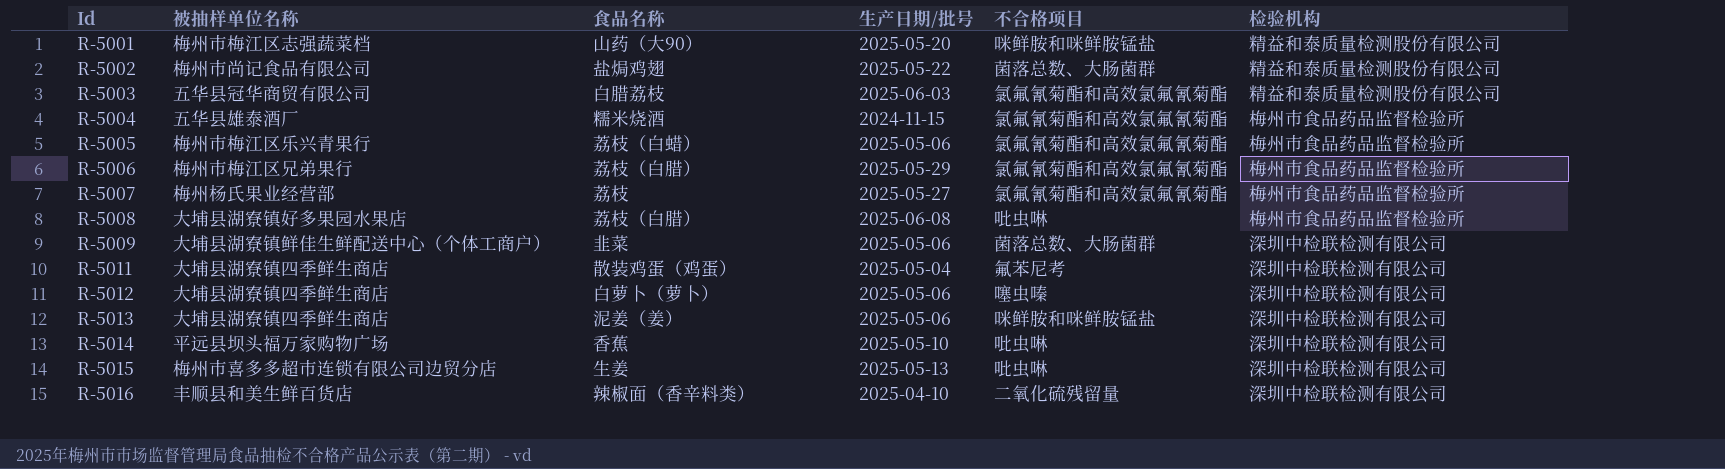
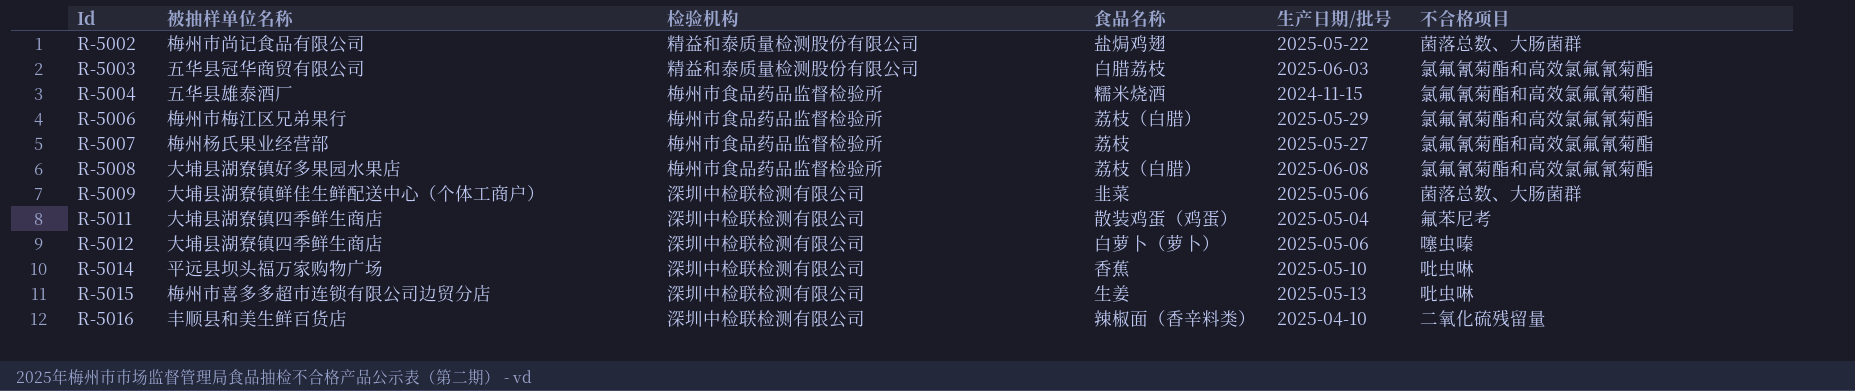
column 检验机构 | position: 6 -> 3
row R-5001: 梅州市梅江区志强蔬菜档 | 山药（大90） | 2025-05-20 | 咪鲜胺和咪鲜胺锰盐 | 精益和泰质量检测股份有限公司 -> none
row R-5005: 梅州市梅江区乐兴青果行 | 荔枝（白蜡） | 2025-05-06 | 氯氟氰菊酯和高效氯氟氰菊酯 | 梅州市食品药品监督检验所 -> none
row R-5013: 大埔县湖寮镇四季鲜生商店 | 泥姜（姜） | 2025-05-06 | 咪鲜胺和咪鲜胺锰盐 | 深圳中检联检测有限公司 -> none
R-5008 | 不合格项目: 吡虫啉 -> 氯氟氰菊酯和高效氯氟氰菊酯

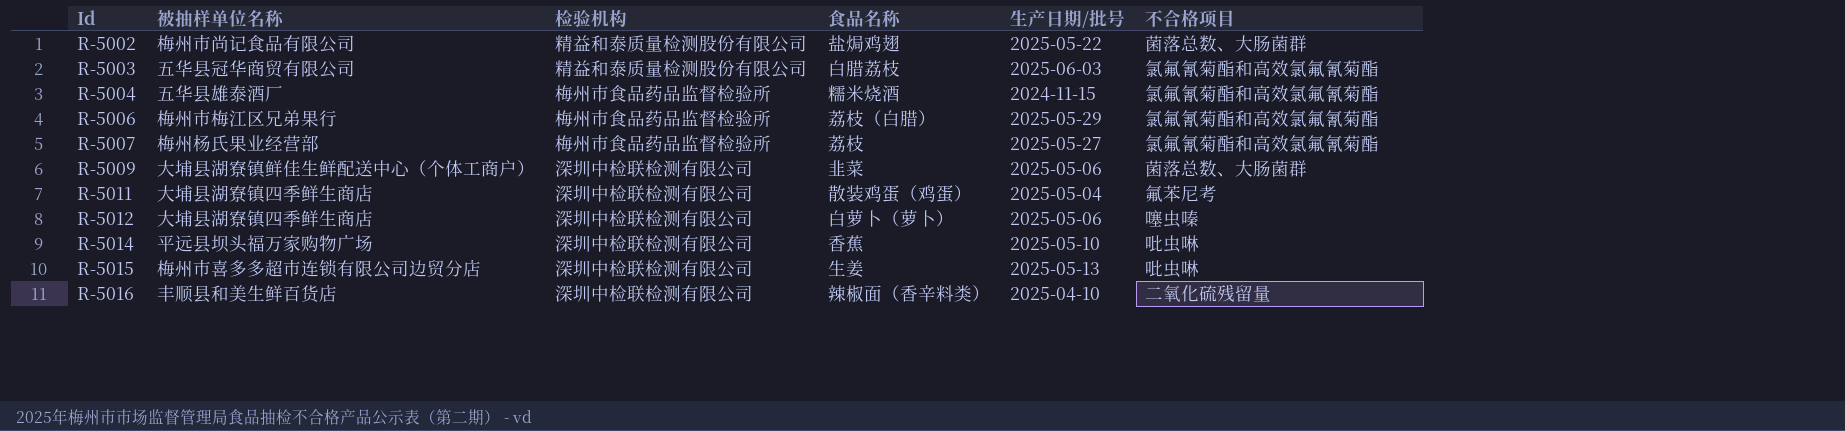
row R-5008: 大埔县湖寮镇好多果园水果店 | 梅州市食品药品监督检验所 | 荔枝（白腊） | 2025-06-08 | 氯氟氰菊酯和高效氯氟氰菊酯 -> none

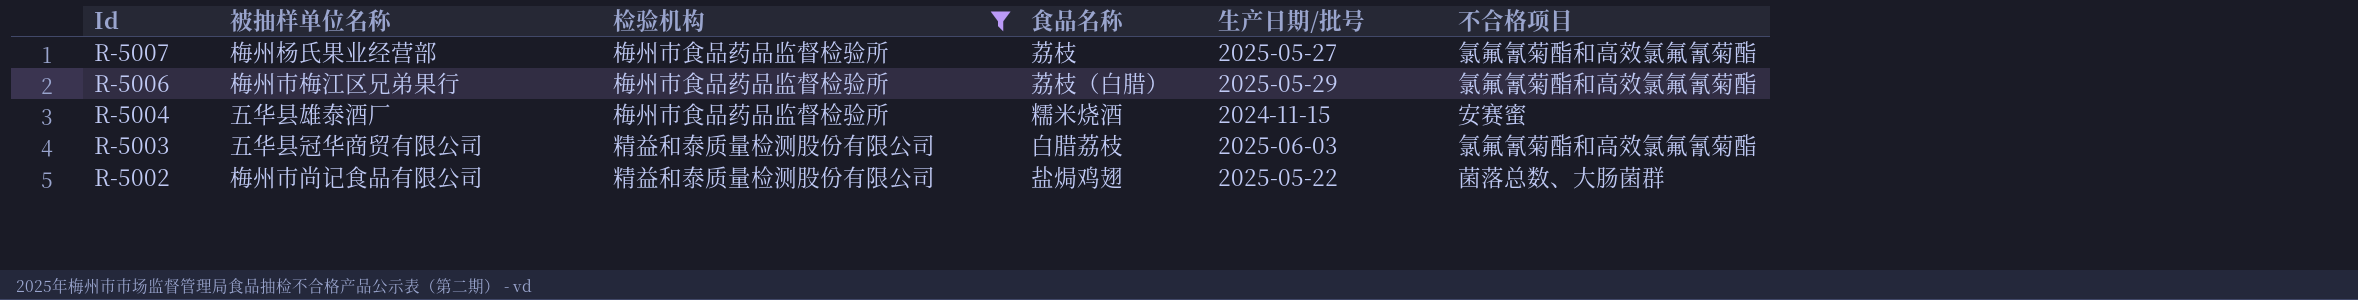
filter: none -> 检验机构 != 深圳中检联检测有限公司
row order: Id ascending -> Id descending
R-5004 | 不合格项目: 氯氟氰菊酯和高效氯氟氰菊酯 -> 安赛蜜

